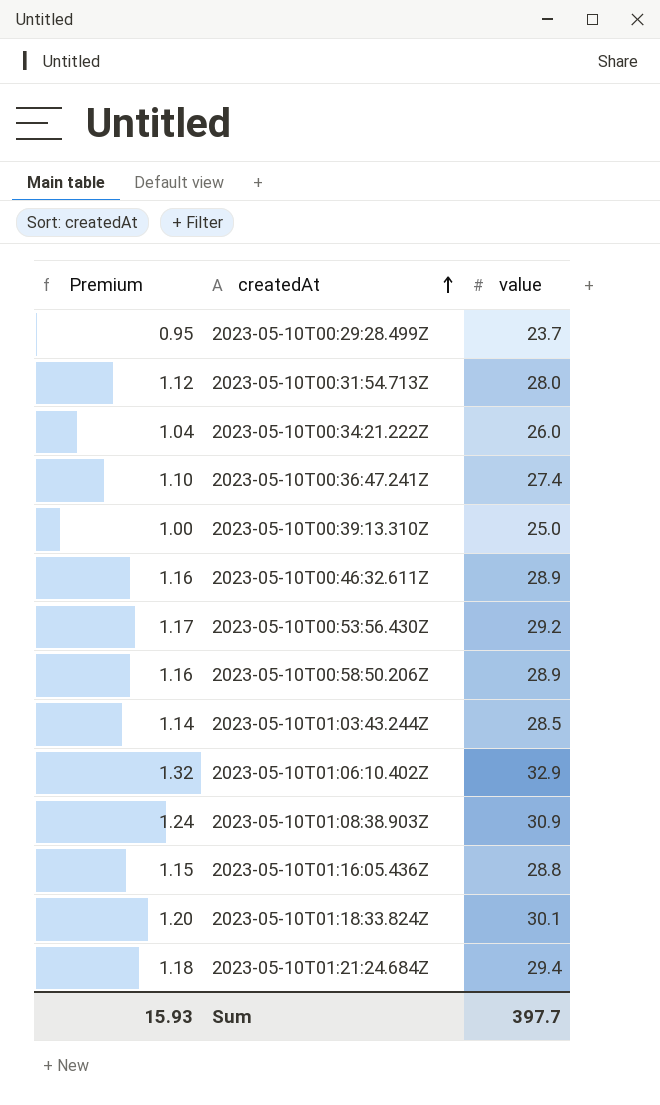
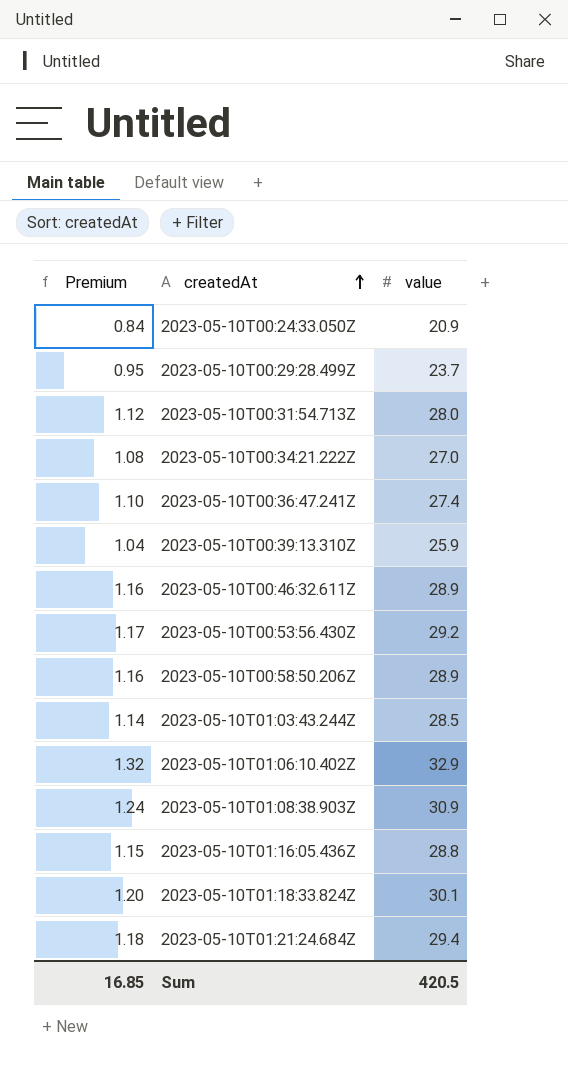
row 2023-05-10T00:24:33.050Z: none -> 0.84 | 20.9
2023-05-10T00:34:21.222Z | Premium: 1.04 -> 1.08
2023-05-10T00:34:21.222Z | value: 26.0 -> 27.0
2023-05-10T00:39:13.310Z | Premium: 1.00 -> 1.04
2023-05-10T00:39:13.310Z | value: 25.0 -> 25.9
Sum | Premium: 15.93 -> 16.85
Sum | value: 397.7 -> 420.5

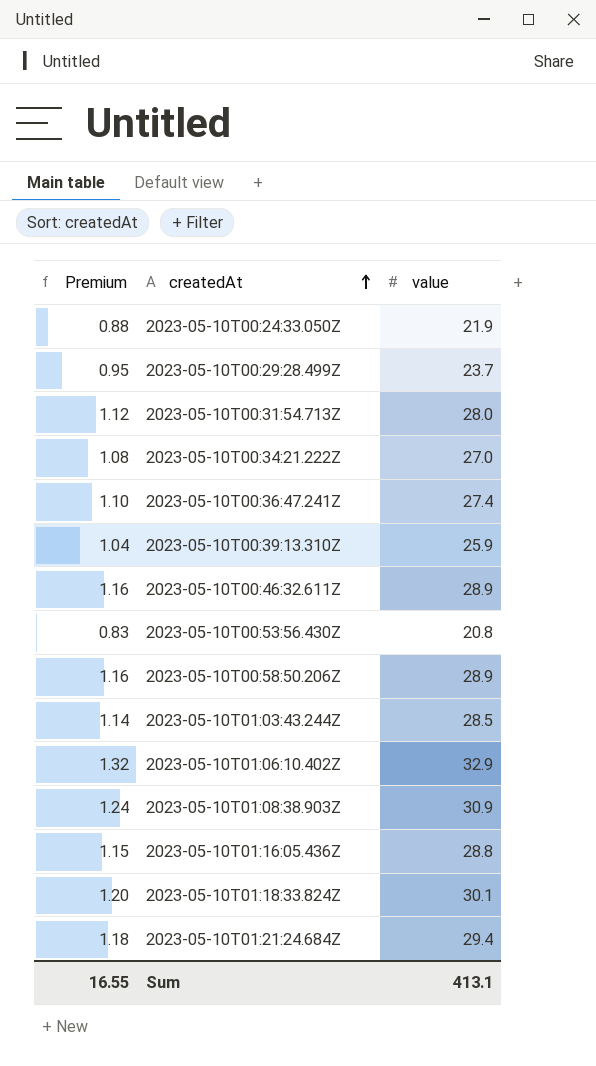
2023-05-10T00:24:33.050Z | Premium: 0.84 -> 0.88
2023-05-10T00:24:33.050Z | value: 20.9 -> 21.9
2023-05-10T00:53:56.430Z | Premium: 1.17 -> 0.83
2023-05-10T00:53:56.430Z | value: 29.2 -> 20.8
Sum | Premium: 16.85 -> 16.55
Sum | value: 420.5 -> 413.1

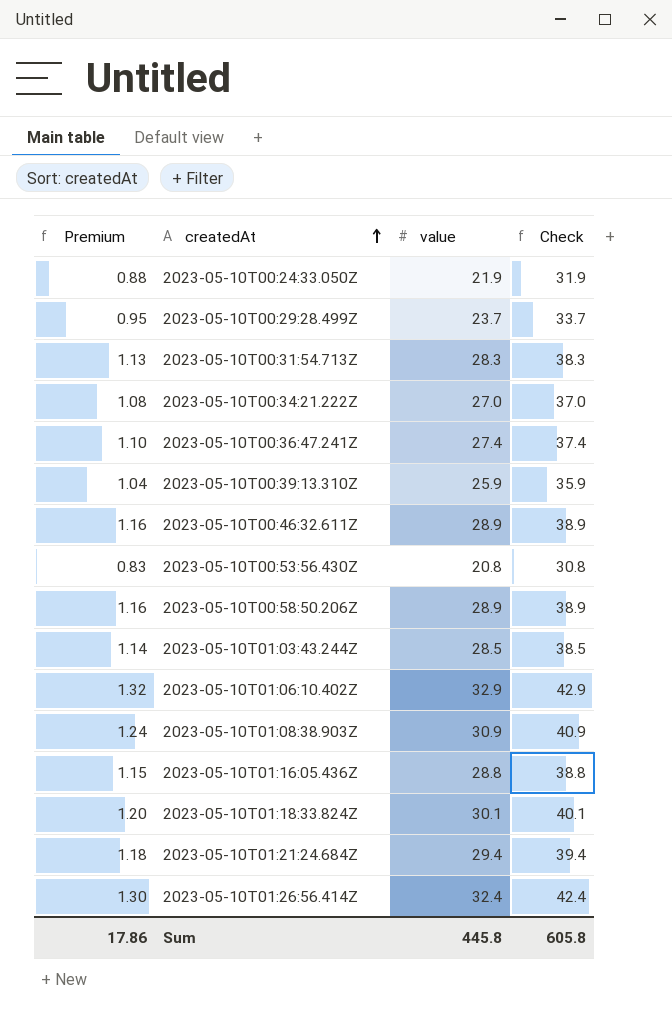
column Check | formula: none -> [value] + 10
2023-05-10T00:31:54.713Z | Premium: 1.12 -> 1.13
2023-05-10T00:31:54.713Z | value: 28.0 -> 28.3
row 2023-05-10T01:26:56.414Z: none -> 1.30 | 32.4 | 42.4
Sum | Premium: 16.55 -> 17.86
Sum | value: 413.1 -> 445.8

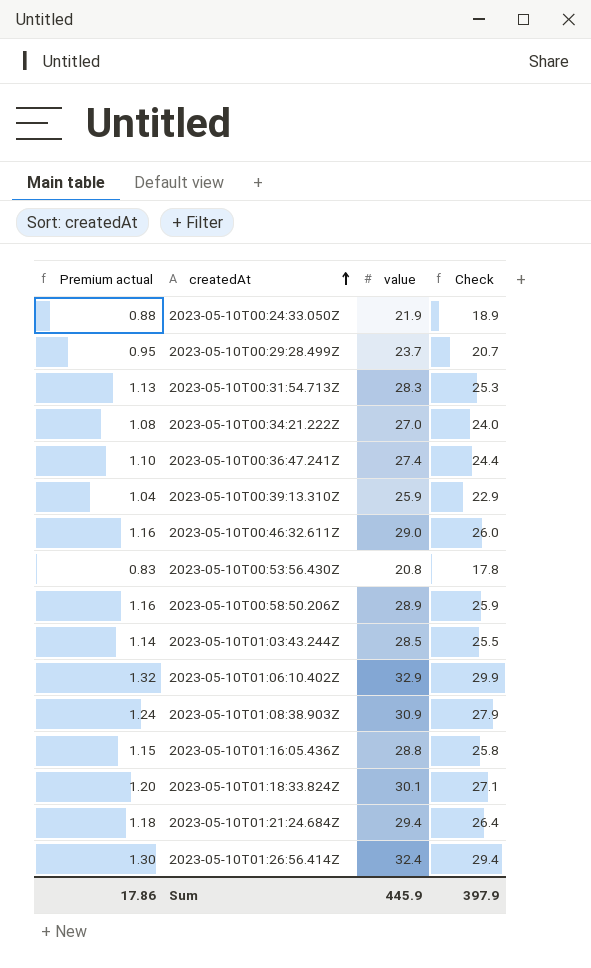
column name: Premium -> Premium actual
column Check | formula: [value] + 10 -> [value] - 3
2023-05-10T00:46:32.611Z | value: 28.9 -> 29.0
Sum | value: 445.8 -> 445.9
Sum | Check: 605.8 -> 397.9

